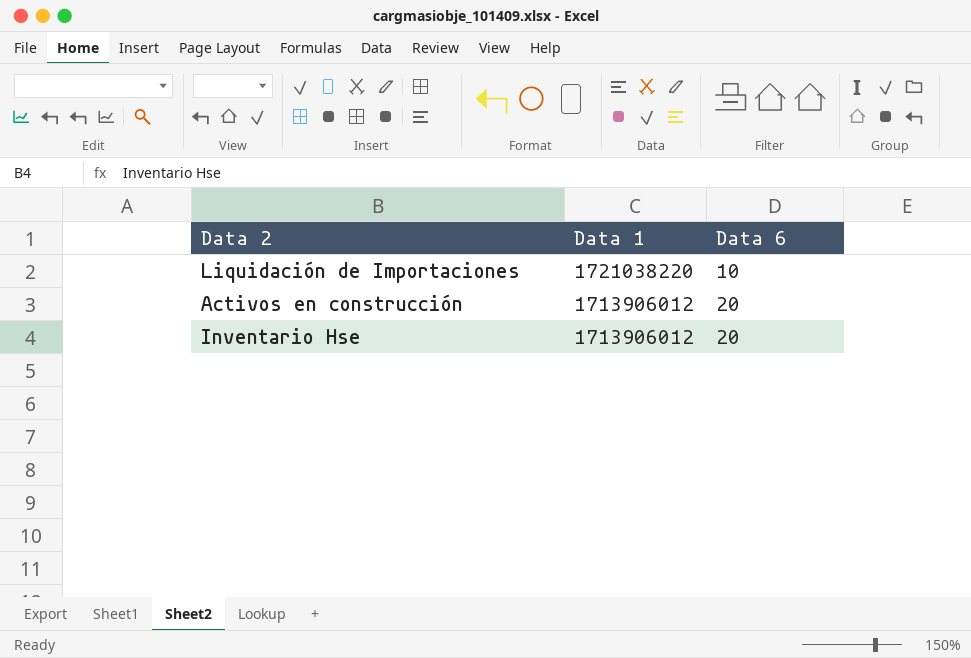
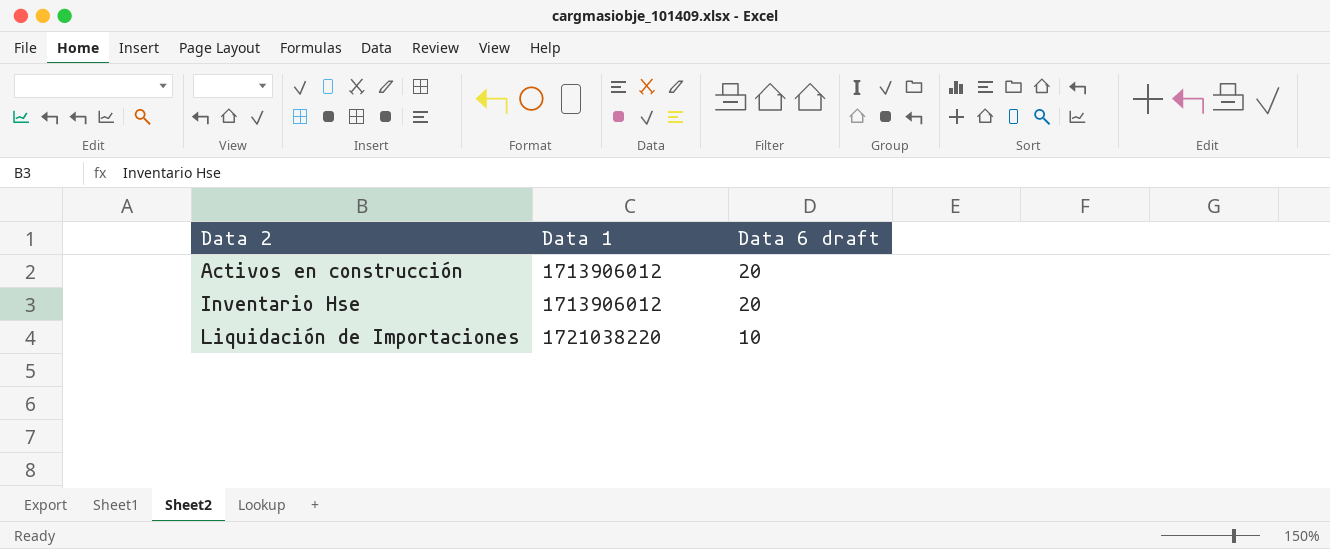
row order: Data 1 descending -> Data 2 ascending
column name: Data 6 -> Data 6 draft

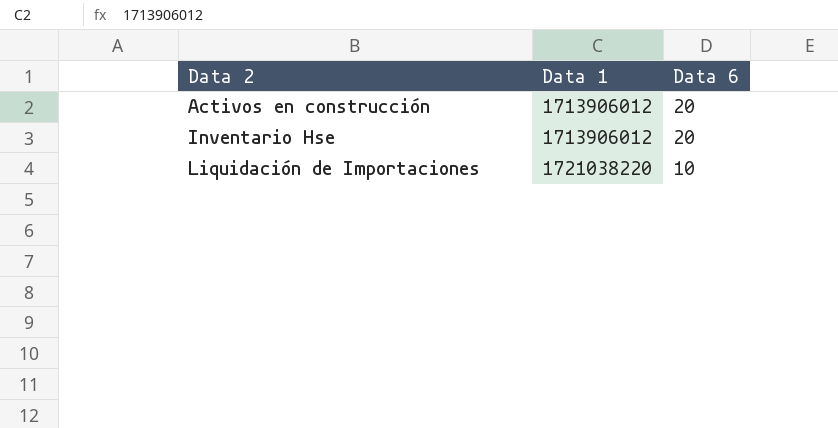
column name: Data 6 draft -> Data 6

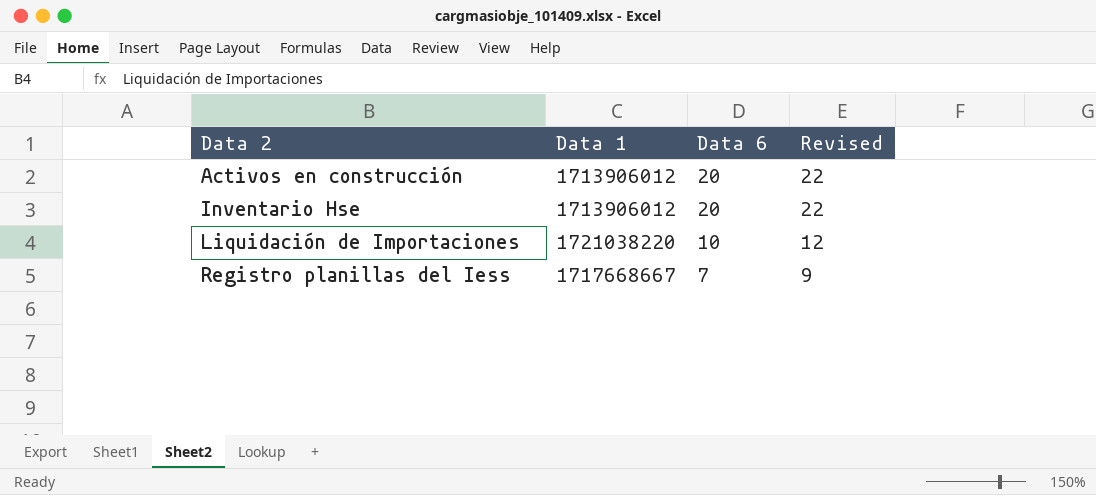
column Revised | formula: none -> [Data 6] + 2
row Registro planillas del Iess: none -> 1717668667 | 7 | 9

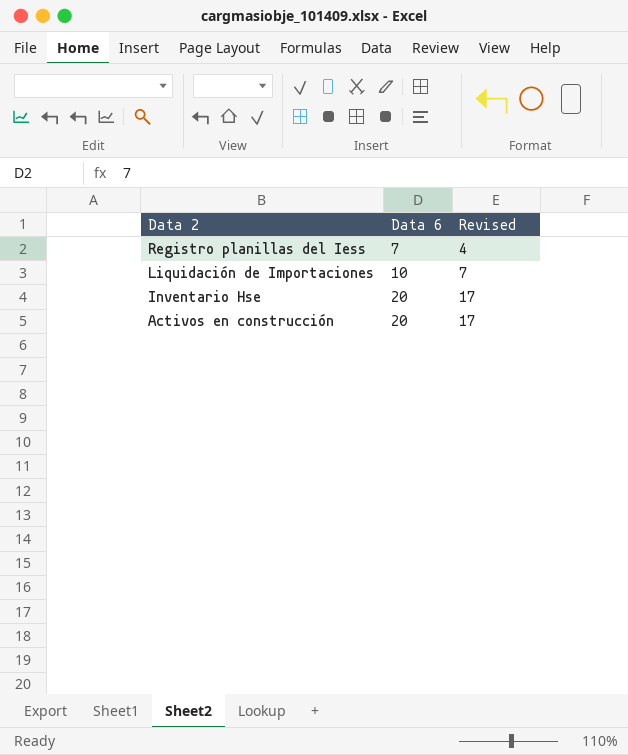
row order: Data 2 ascending -> Data 2 descending
column Data 1 | position: 2 -> none
column Revised | formula: [Data 6] + 2 -> [Data 6] - 3

